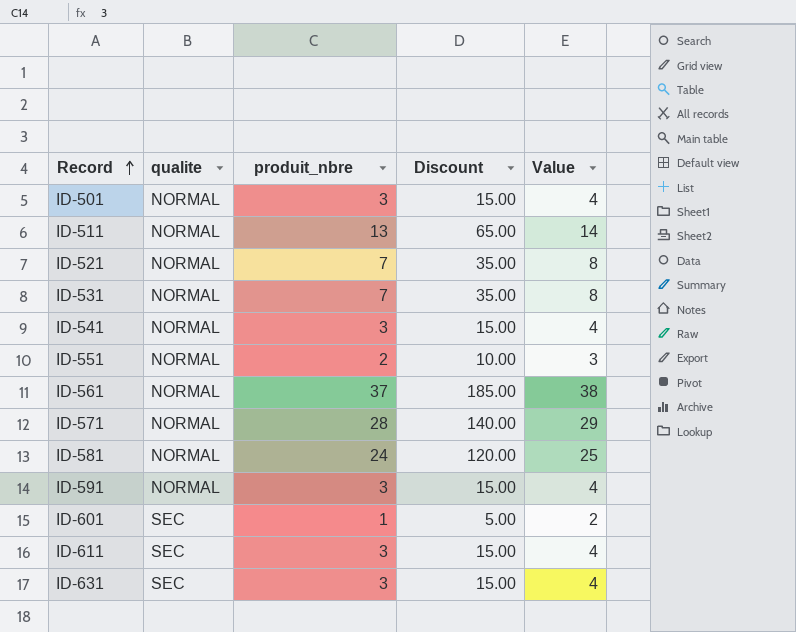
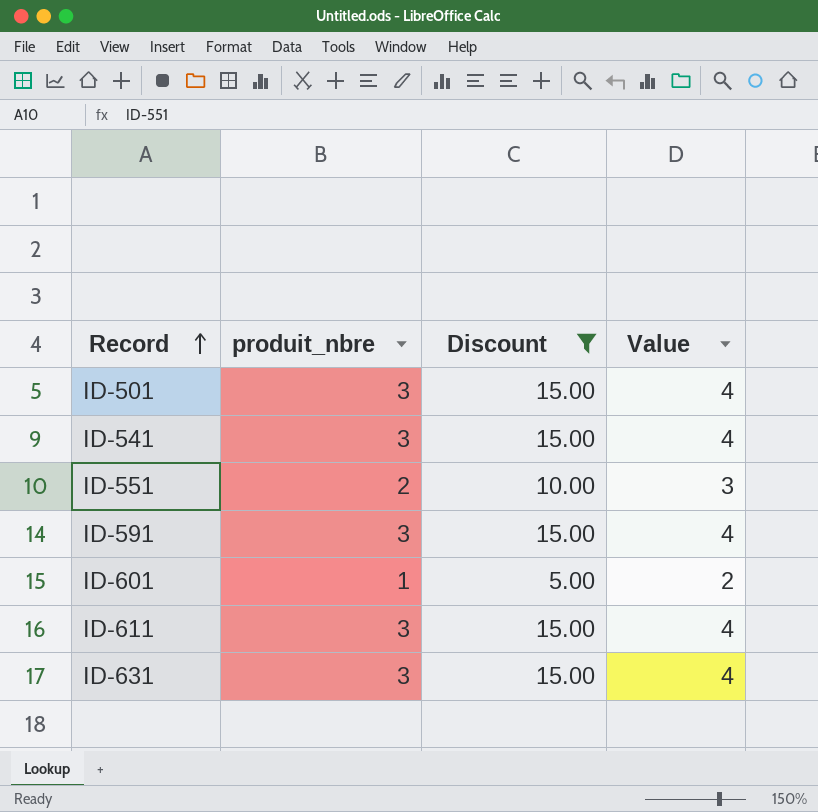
filter: none -> Discount <= 15.00
column qualite | position: 2 -> none

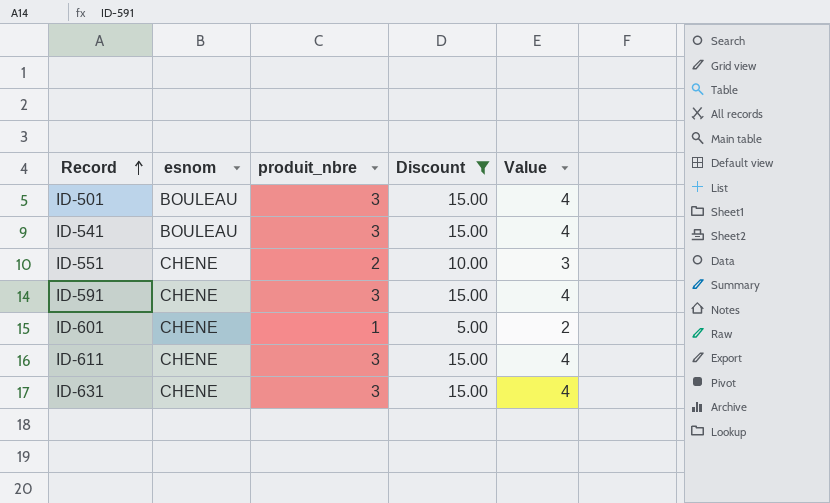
column esnom | position: none -> 2

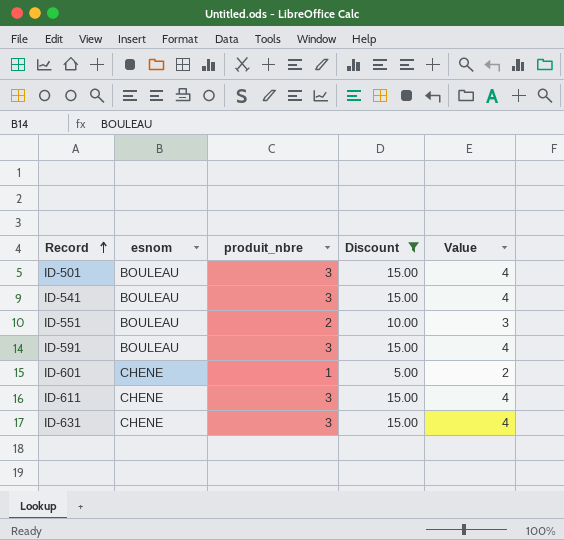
ID-551 | esnom: CHENE -> BOULEAU
ID-591 | esnom: CHENE -> BOULEAU

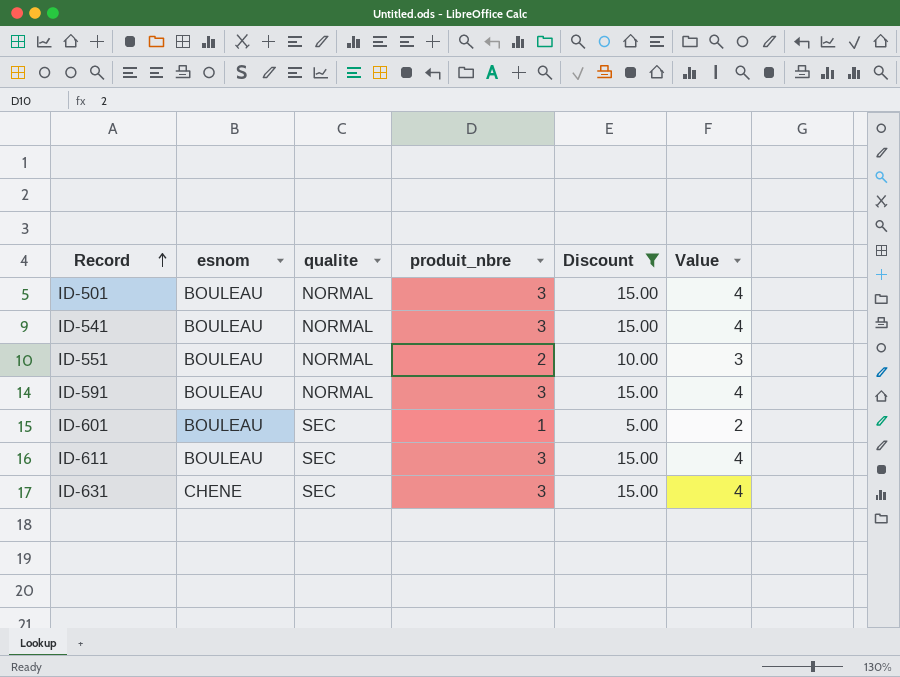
column qualite | position: none -> 3
ID-601 | esnom: CHENE -> BOULEAU
ID-611 | esnom: CHENE -> BOULEAU

